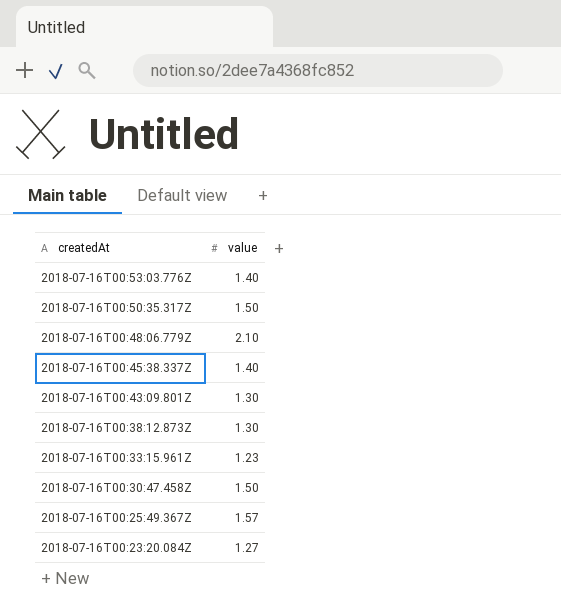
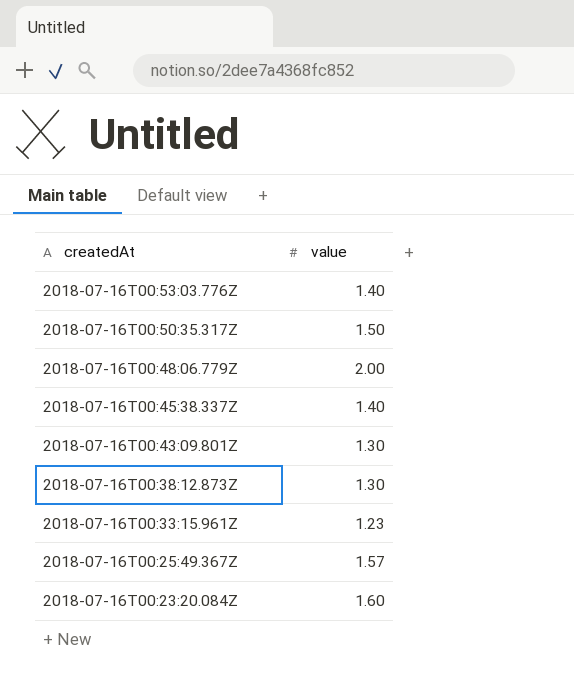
row 2018-07-16T00:30:47.458Z: 1.50 -> none
2018-07-16T00:48:06.779Z | value: 2.10 -> 2.00
2018-07-16T00:23:20.084Z | value: 1.27 -> 1.60

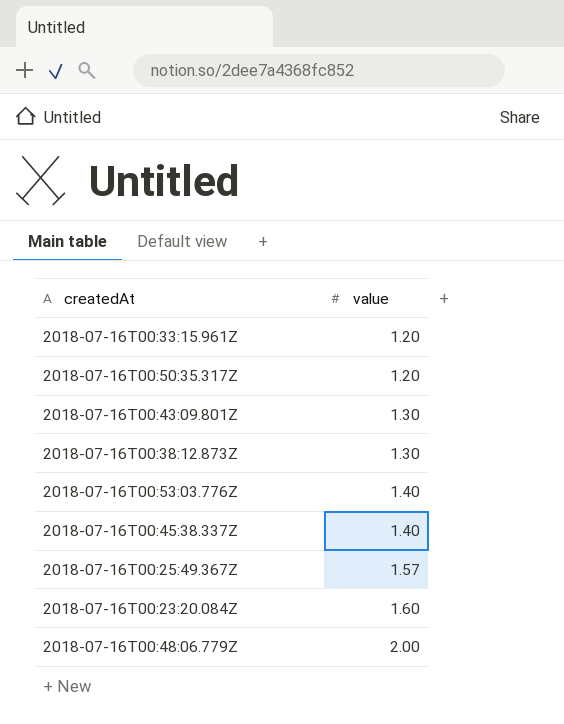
row order: createdAt descending -> value ascending
2018-07-16T00:33:15.961Z | value: 1.23 -> 1.20
2018-07-16T00:50:35.317Z | value: 1.50 -> 1.20

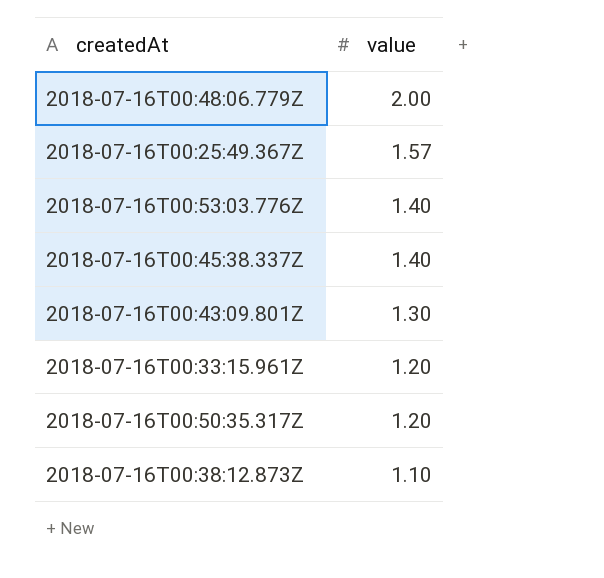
row order: value ascending -> value descending
row 2018-07-16T00:23:20.084Z: 1.60 -> none
2018-07-16T00:38:12.873Z | value: 1.30 -> 1.10

